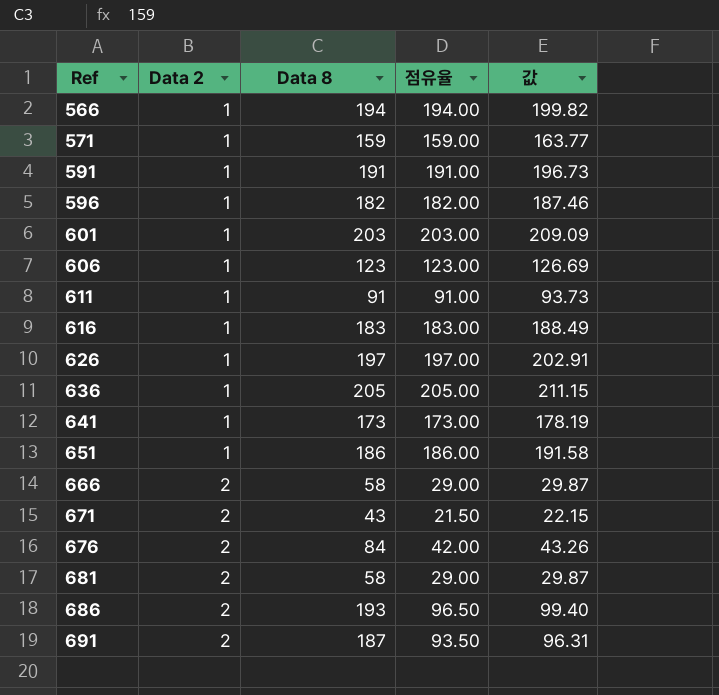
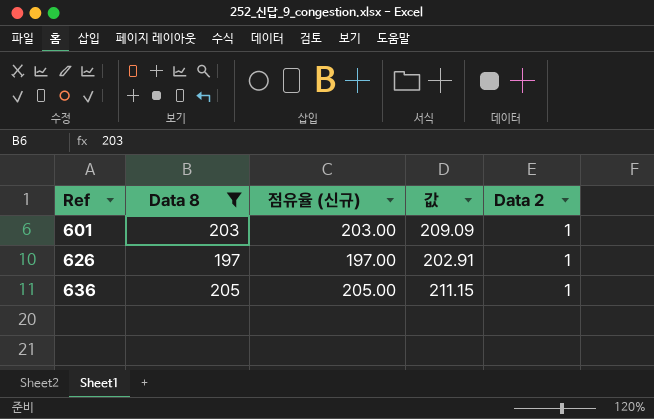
filter: none -> Data 8 >= 197
column name: 점유율 -> 점유율 (신규)
column Data 2 | position: 2 -> 5

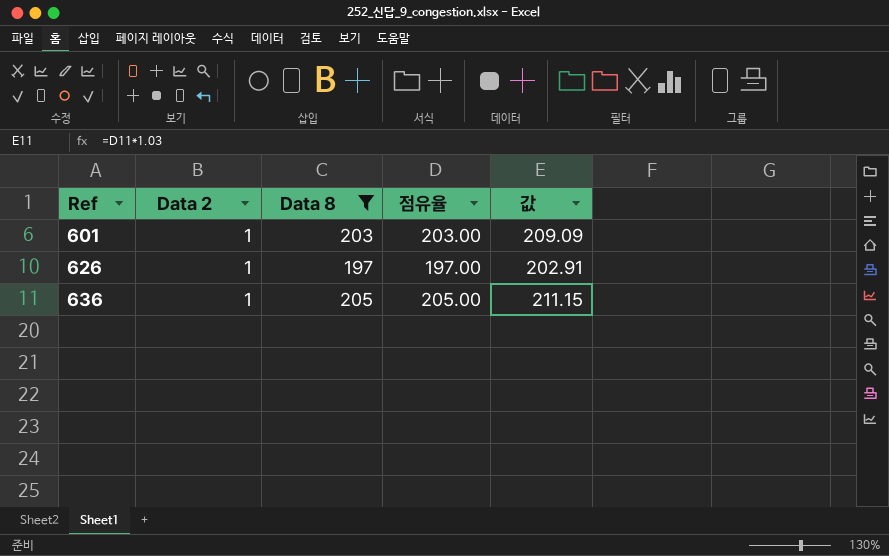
column Data 2 | position: 5 -> 2
column name: 점유율 (신규) -> 점유율

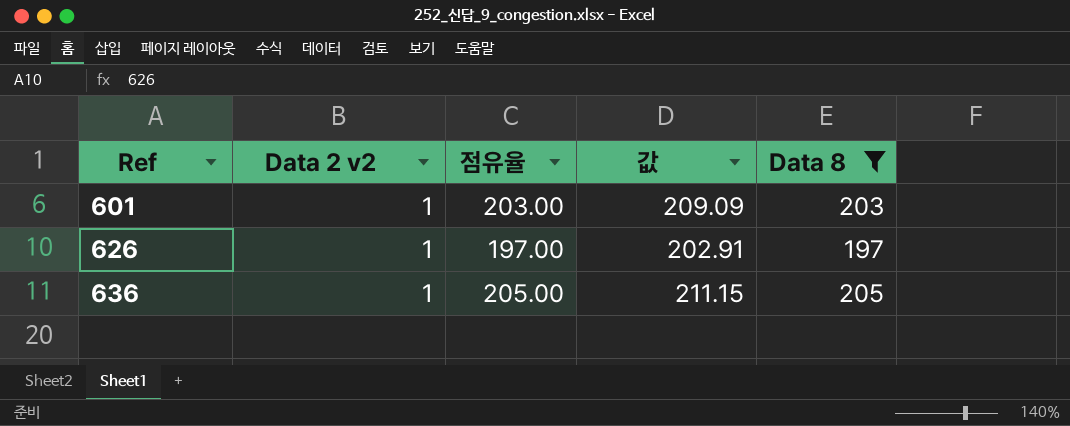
column name: Data 2 -> Data 2 v2
column Data 8 | position: 3 -> 5

